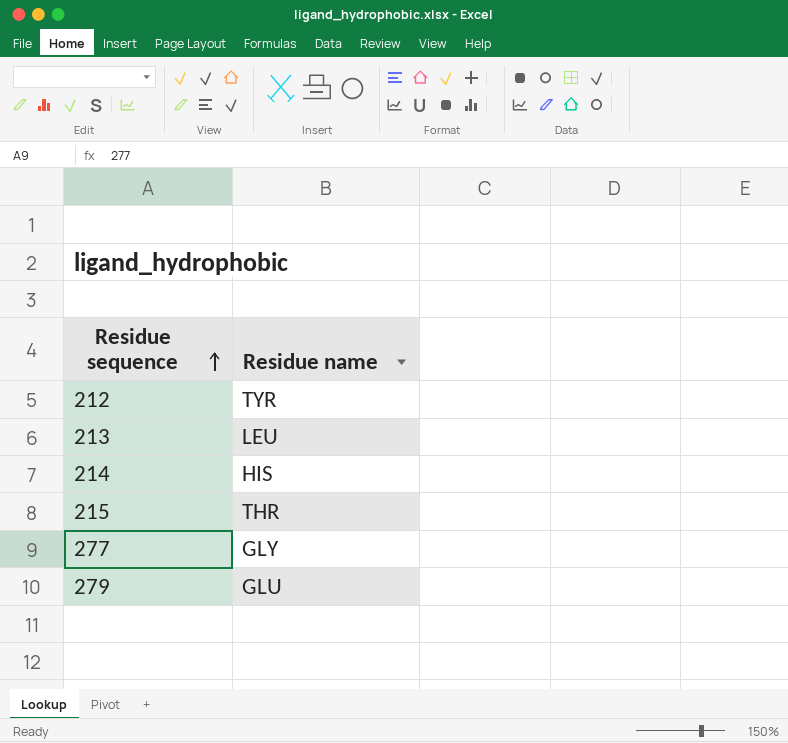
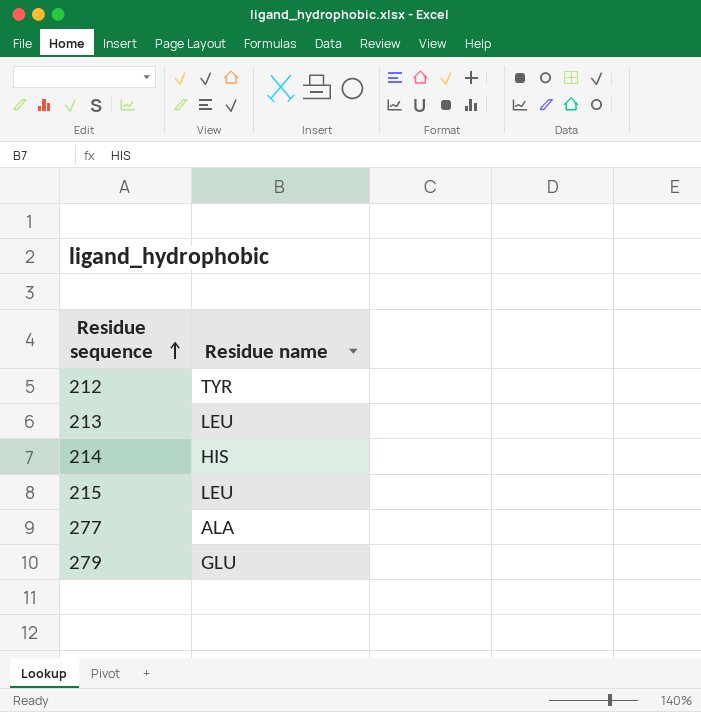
215 | Residue name: THR -> LEU
277 | Residue name: GLY -> ALA

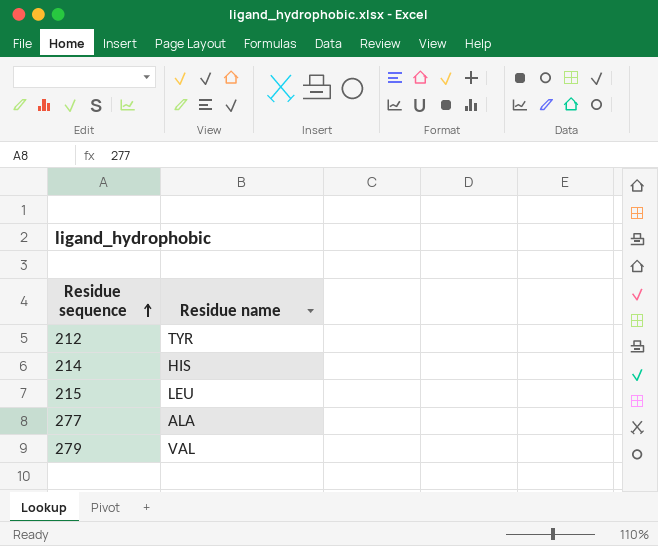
row 213: LEU -> none
279 | Residue name: GLU -> VAL

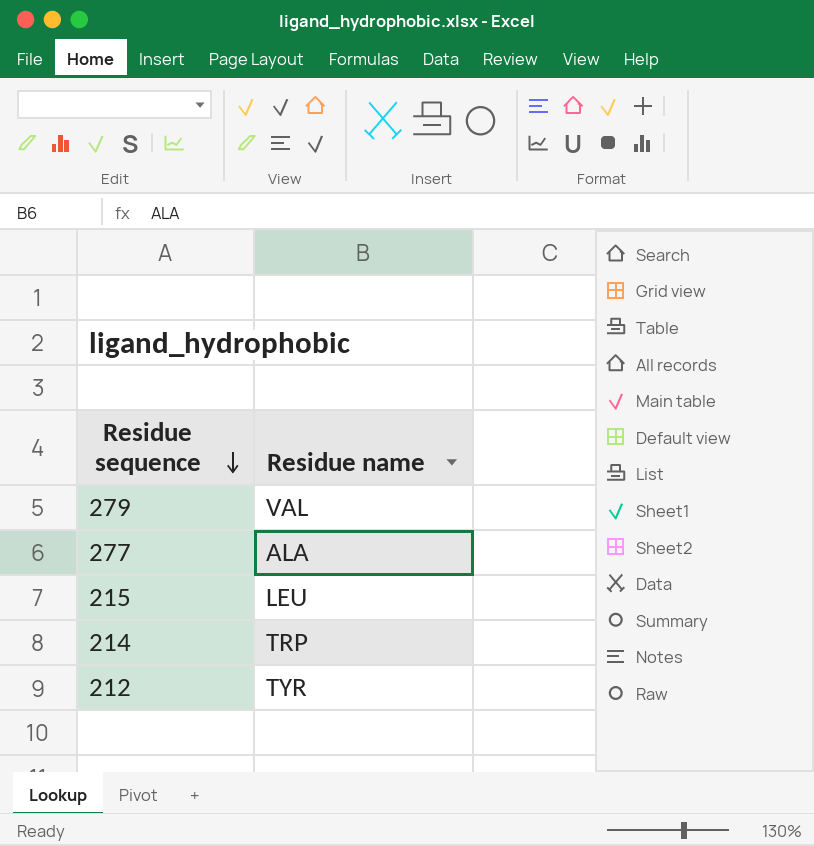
row order: Residue sequence ascending -> Residue sequence descending
214 | Residue name: HIS -> TRP

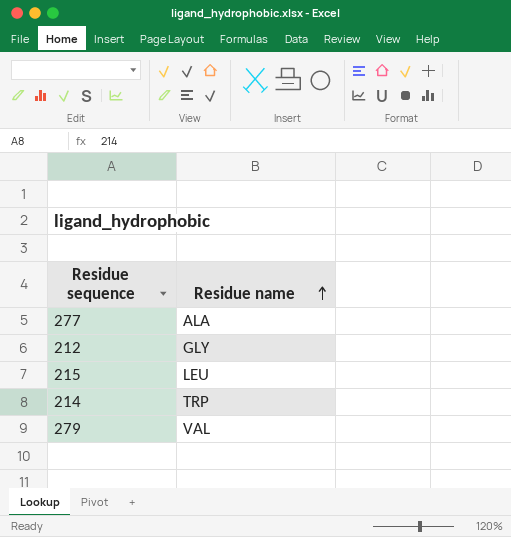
row order: Residue sequence descending -> Residue name ascending
212 | Residue name: TYR -> GLY

